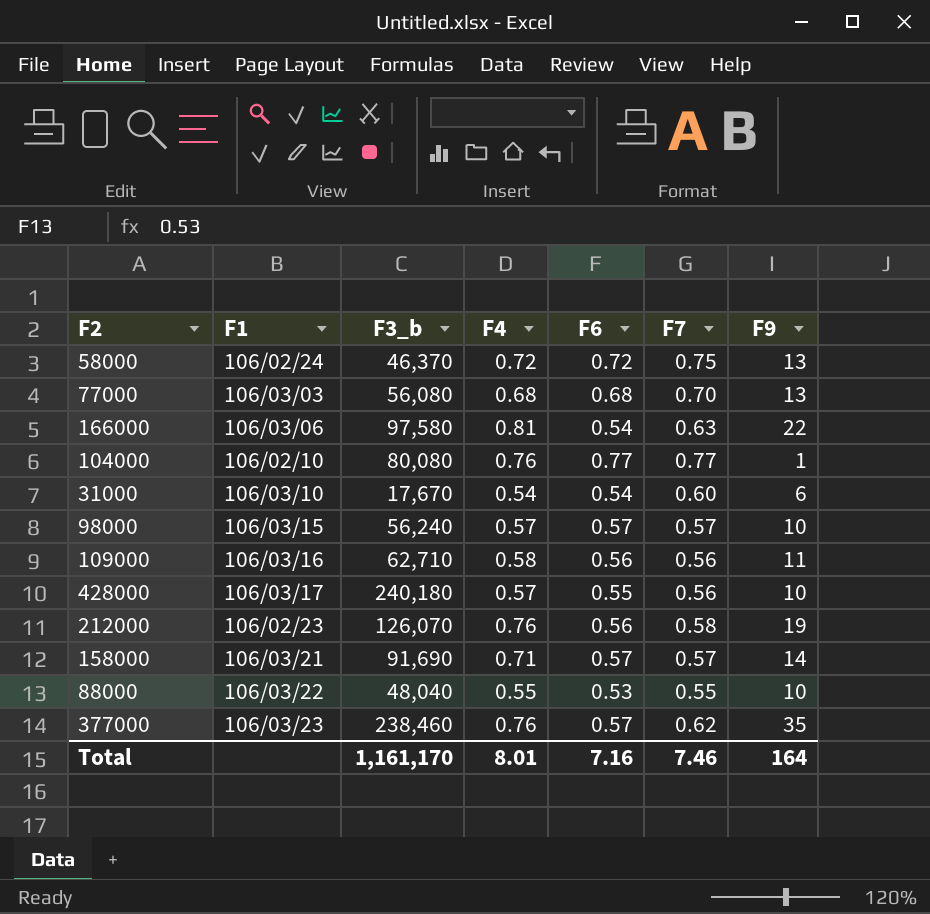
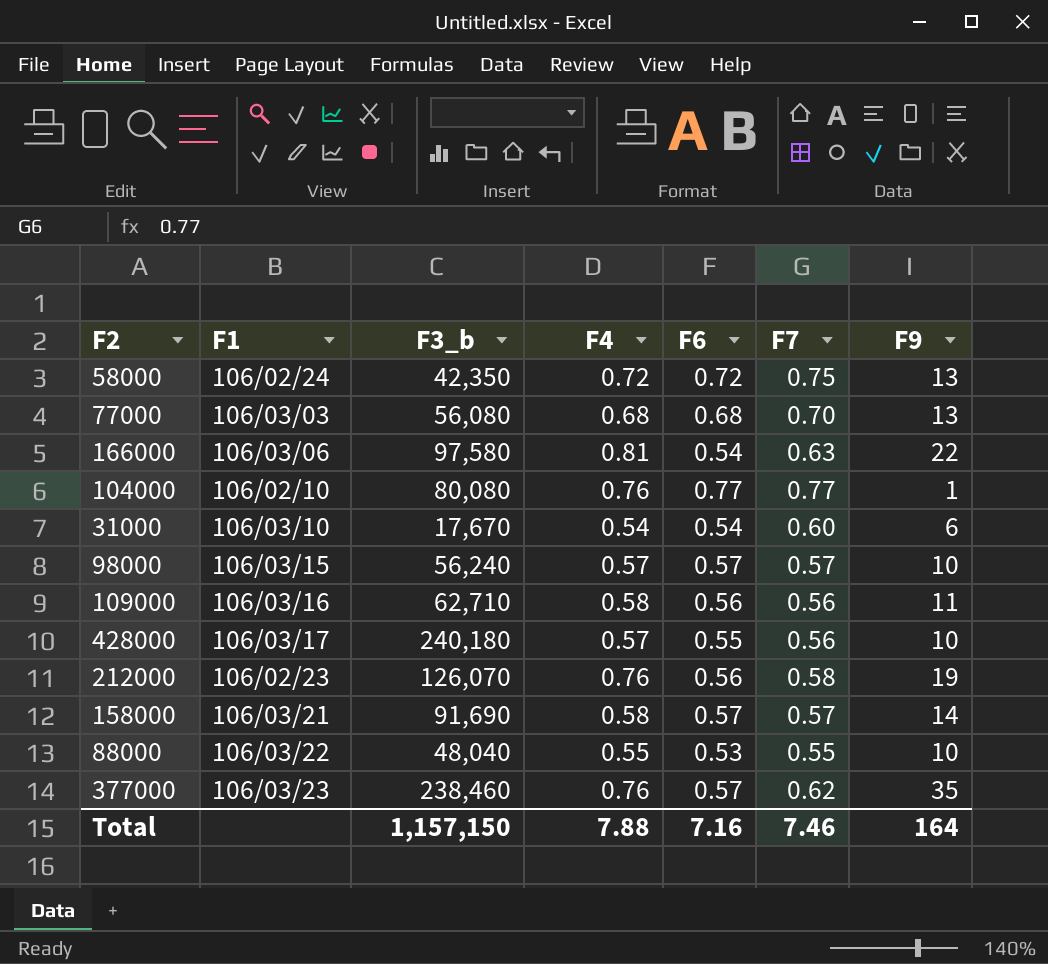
58000 | F3_b: 46,370 -> 42,350
158000 | F4: 0.71 -> 0.58
Total | F3_b: 1,161,170 -> 1,157,150
Total | F4: 8.01 -> 7.88

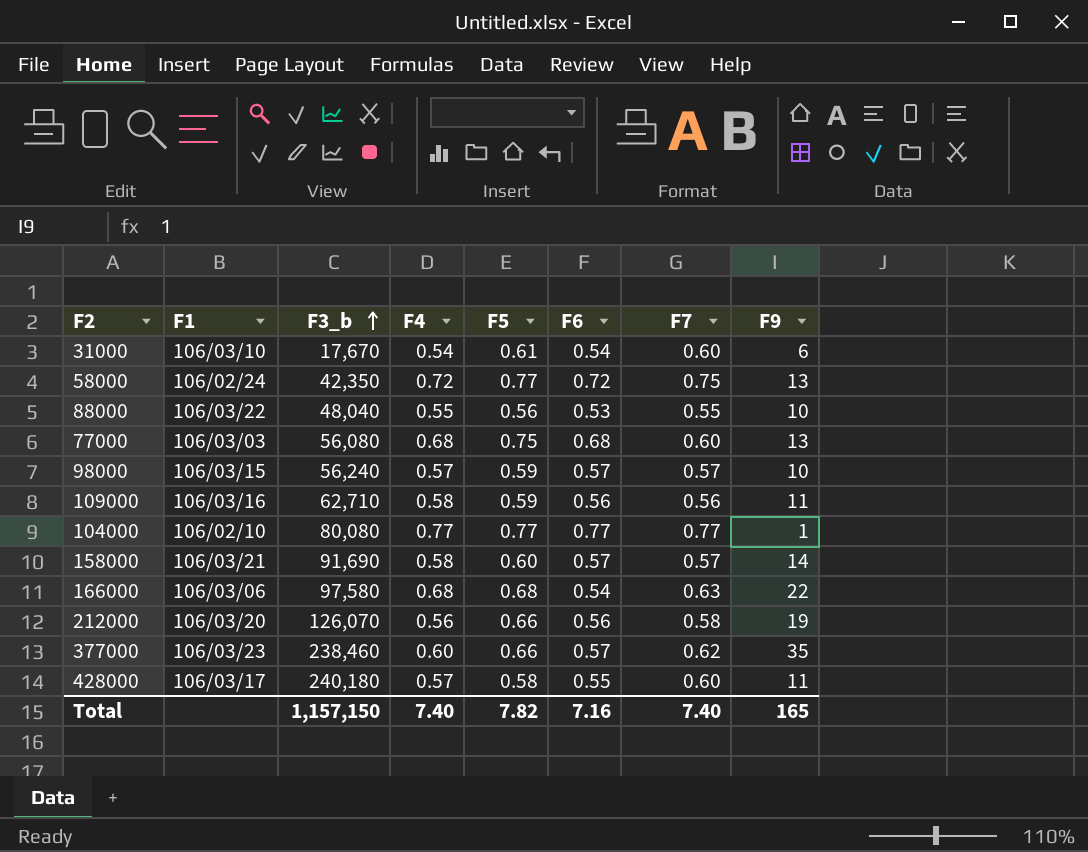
row order: none -> F3_b ascending
column F5 | position: none -> 5
77000 | F7: 0.70 -> 0.60
104000 | F4: 0.76 -> 0.77
166000 | F4: 0.81 -> 0.68
212000 | F1: 106/02/23 -> 106/03/20
212000 | F4: 0.76 -> 0.56
377000 | F4: 0.76 -> 0.60
428000 | F7: 0.56 -> 0.60
428000 | F9: 10 -> 11
Total | F4: 7.88 -> 7.40
Total | F7: 7.46 -> 7.40
Total | F9: 164 -> 165

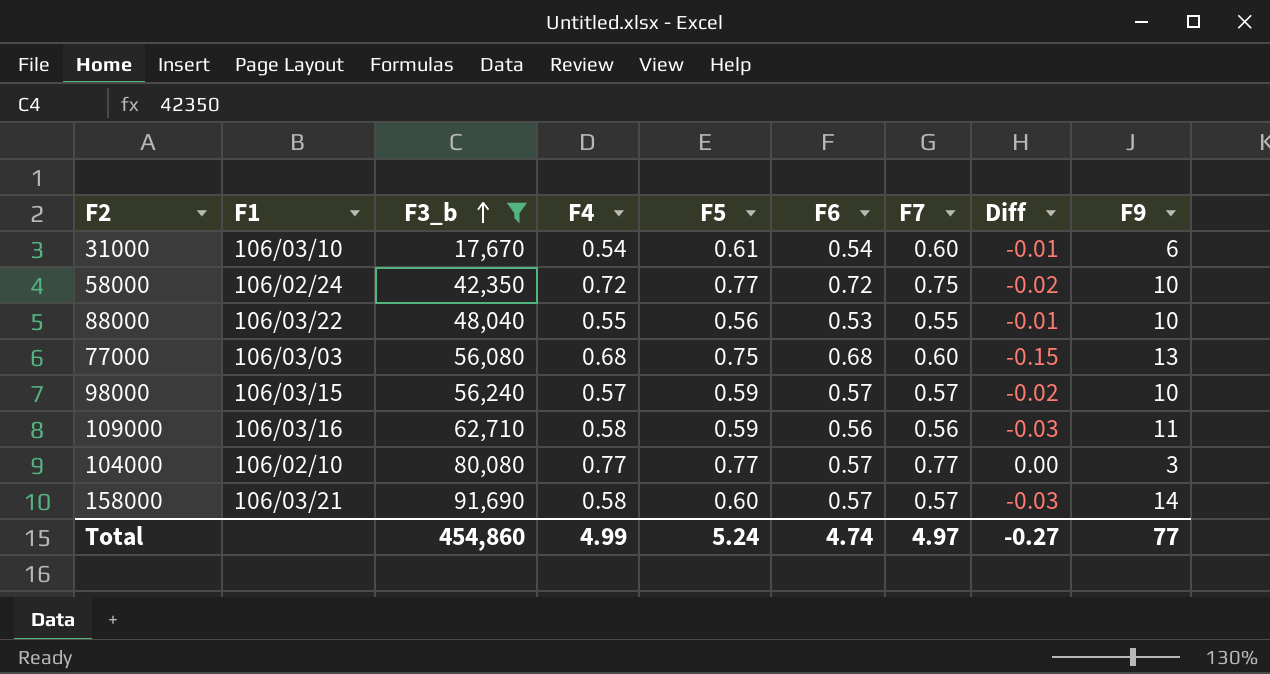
filter: none -> F3_b <= 91,690
column Diff | formula: none -> [F7] - [F5]
58000 | F9: 13 -> 10
104000 | F6: 0.77 -> 0.57
104000 | F9: 1 -> 3
Total | F3_b: 1,157,150 -> 454,860
Total | F4: 7.40 -> 4.99
Total | F5: 7.82 -> 5.24
Total | F6: 7.16 -> 4.74
Total | F7: 7.40 -> 4.97
Total | F9: 165 -> 77

